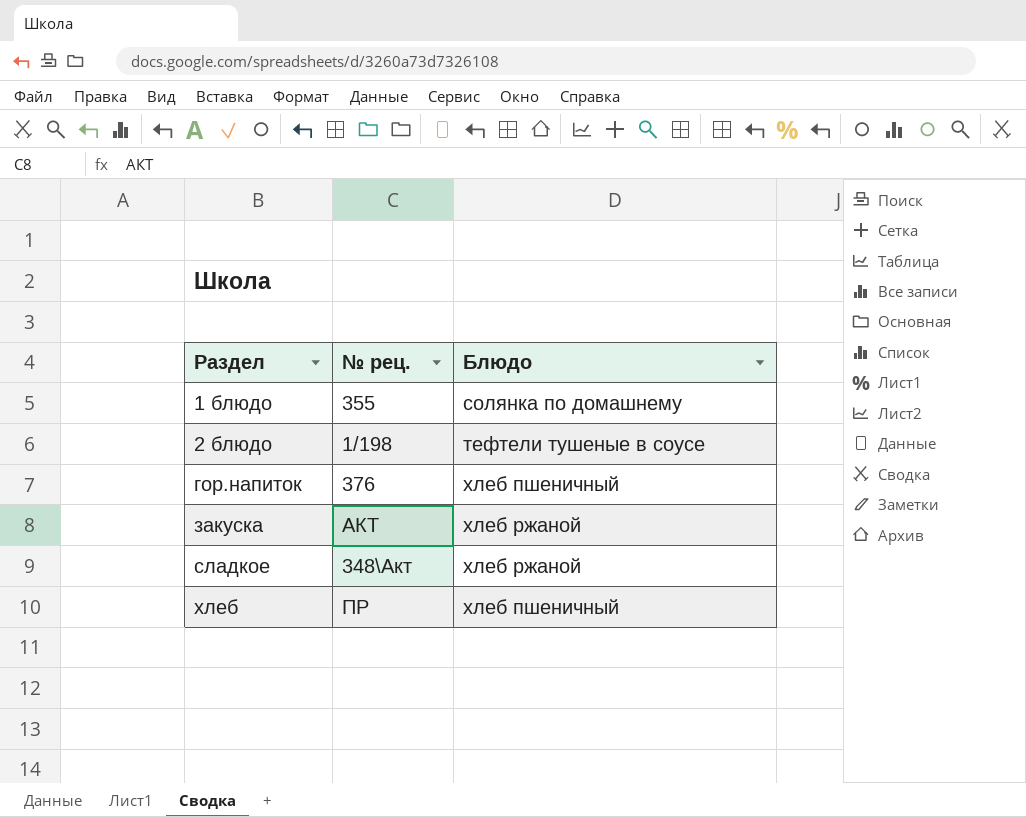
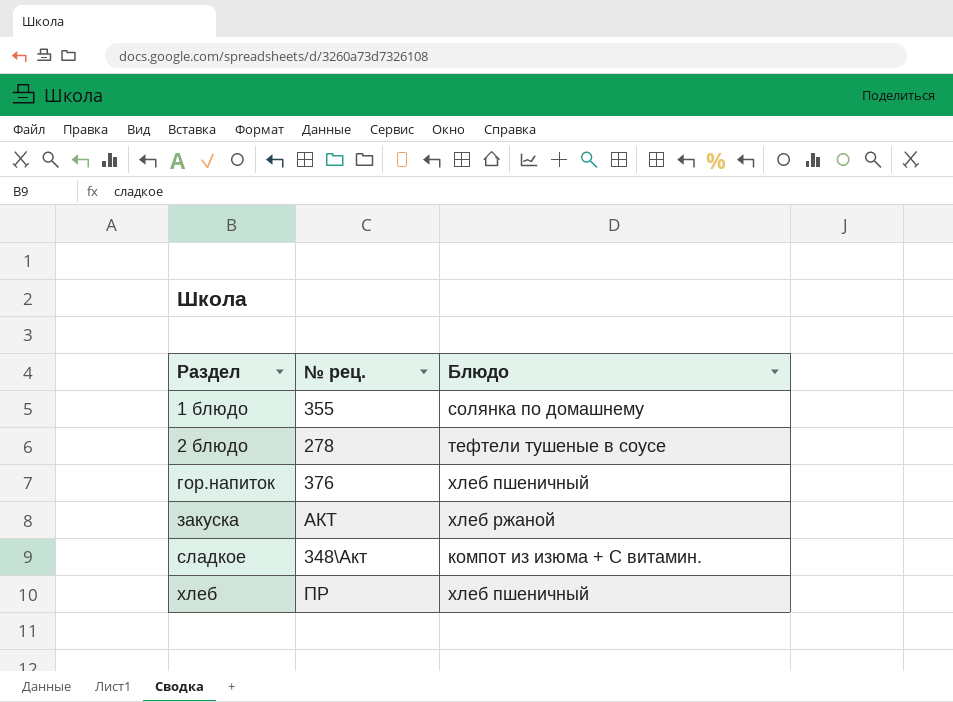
2 блюдо | № рец.: 1/198 -> 278
сладкое | Блюдо: хлеб ржаной -> компот из изюма + С витамин.

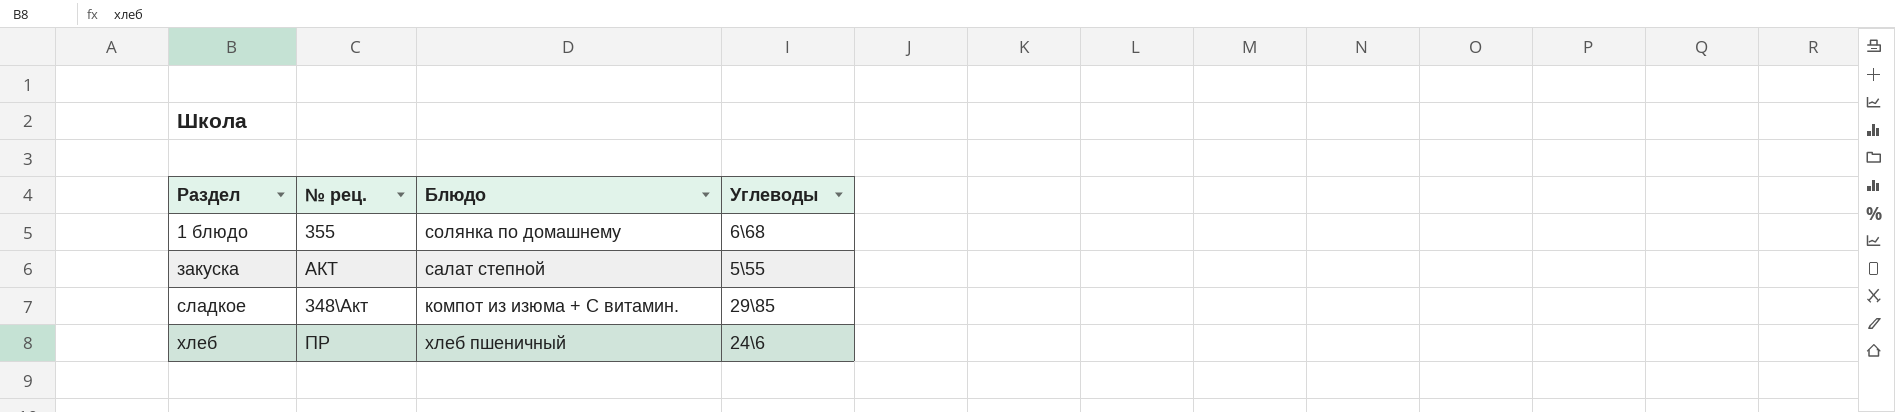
column Углеводы | position: none -> 4
row 2 блюдо: 278 | тефтели тушеные в соусе -> none
row гор.напиток: 376 | хлеб пшеничный -> none
закуска | Блюдо: хлеб ржаной -> салат степной

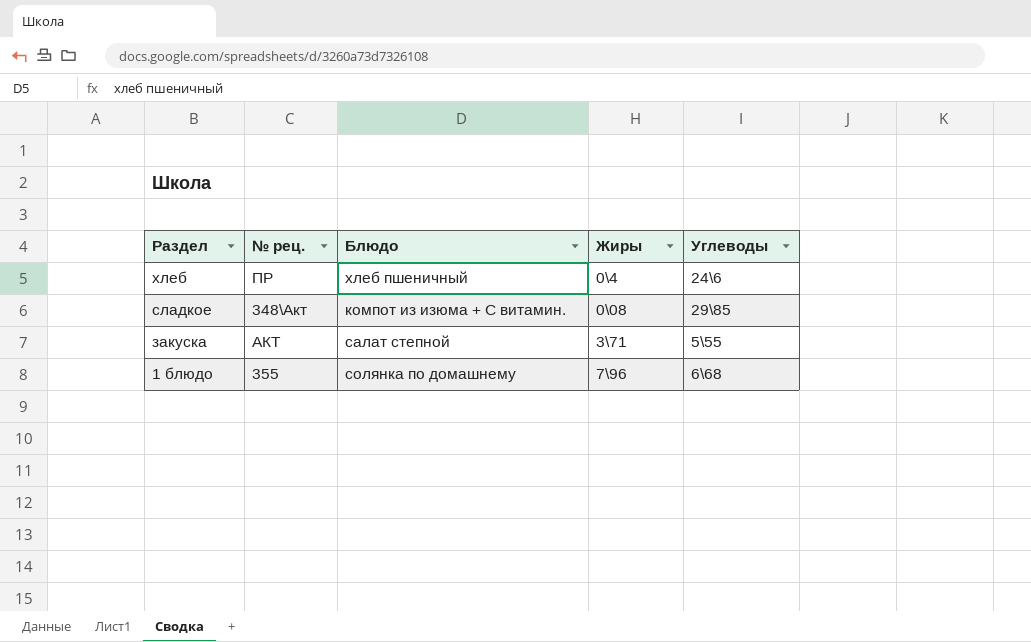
row order: Раздел ascending -> Раздел descending
column Жиры | position: none -> 4

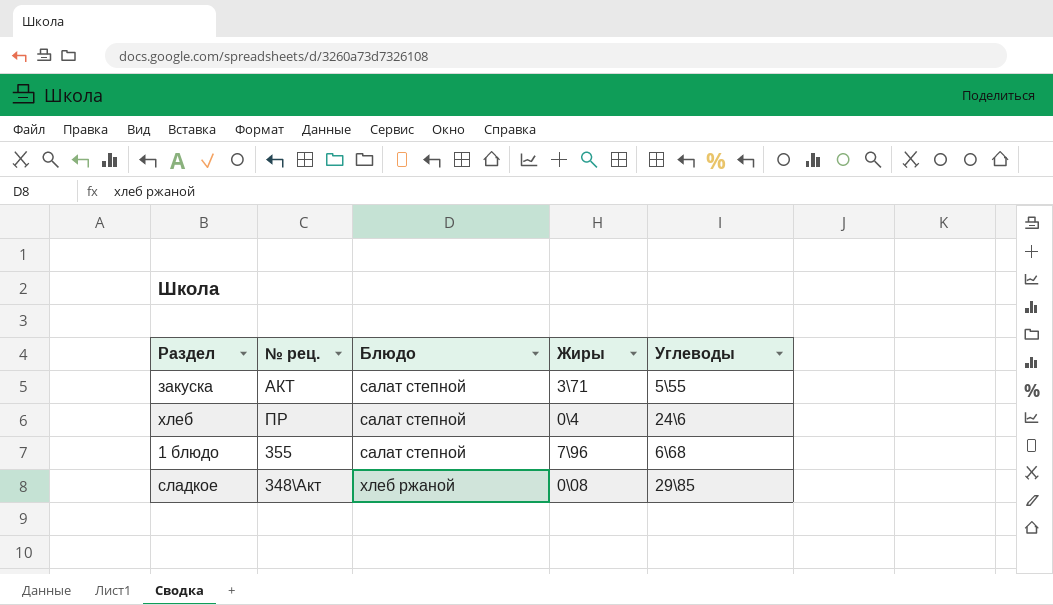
row order: Раздел descending -> Блюдо ascending
хлеб | Блюдо: хлеб пшеничный -> салат степной
1 блюдо | Блюдо: солянка по домашнему -> салат степной
сладкое | Блюдо: компот из изюма + С витамин. -> хлеб ржаной

